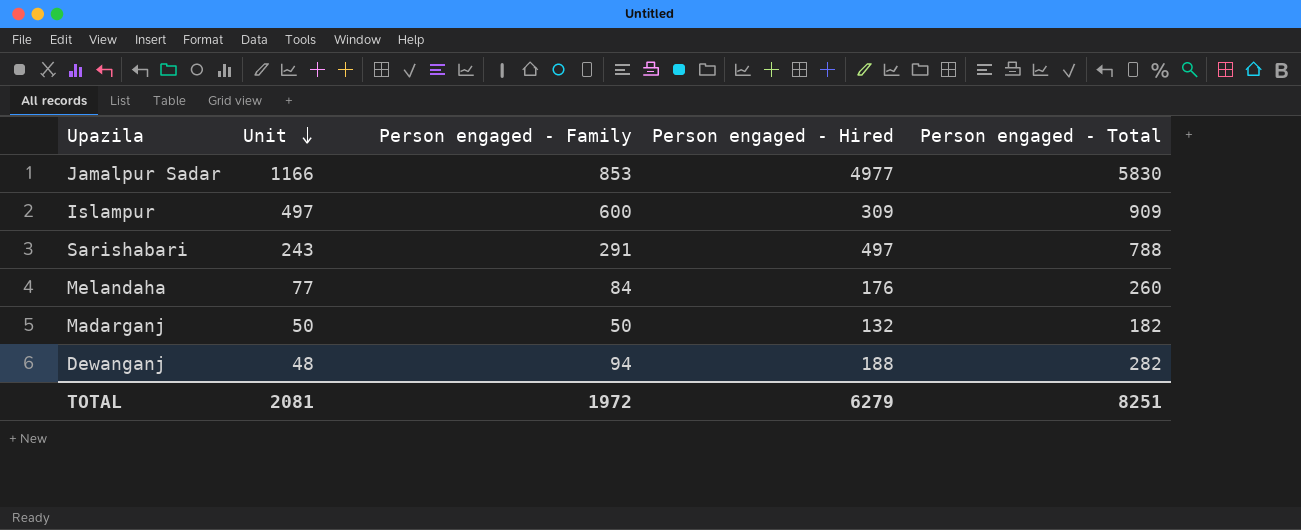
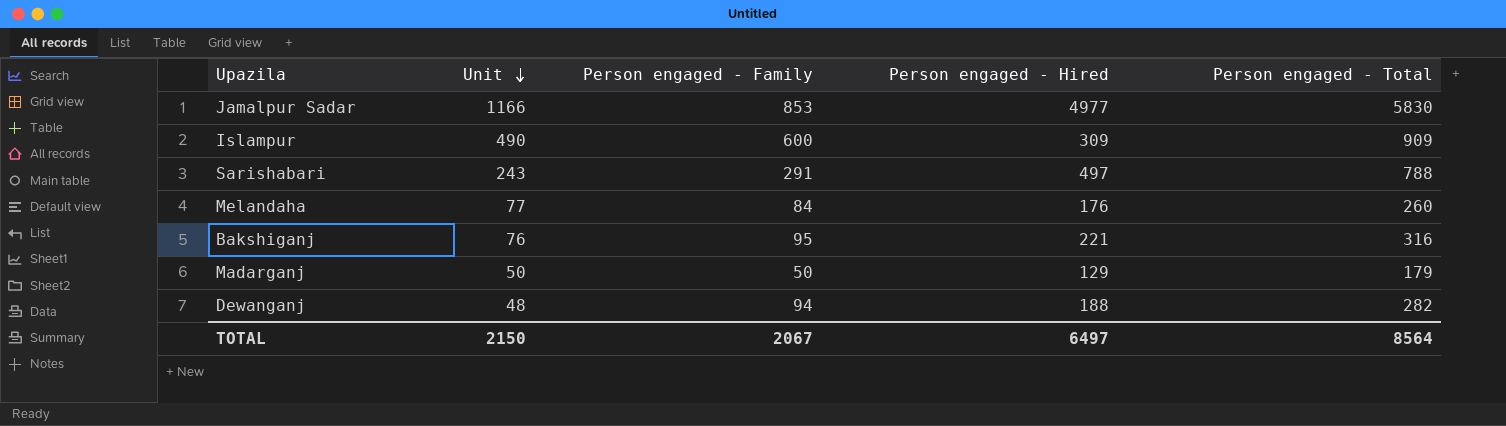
Islampur | Unit: 497 -> 490
row Bakshiganj: none -> 76 | 95 | 221 | 316
Madarganj | Person engaged - Hired: 132 -> 129
Madarganj | Person engaged - Total: 182 -> 179
TOTAL | Unit: 2081 -> 2150
TOTAL | Person engaged - Family: 1972 -> 2067
TOTAL | Person engaged - Hired: 6279 -> 6497
TOTAL | Person engaged - Total: 8251 -> 8564

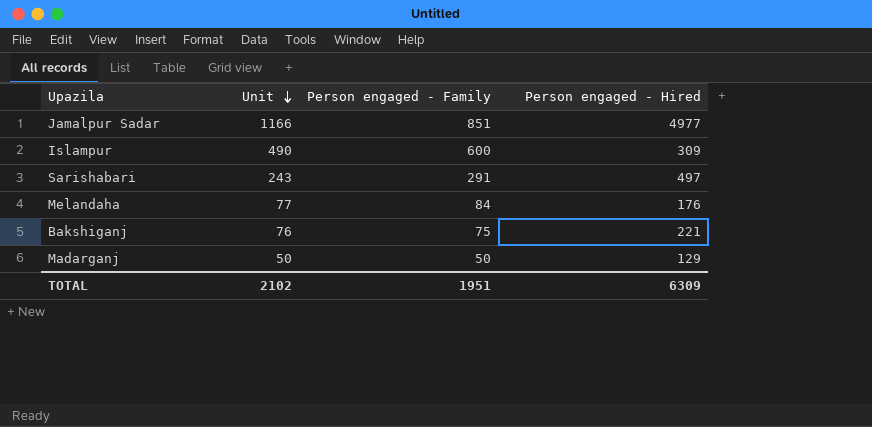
column Person engaged - Total | formula: [Person engaged - Family] + [Person engaged - Hired] -> none
row Dewanganj: 48 | 94 | 188 | 282 -> none
Jamalpur Sadar | Person engaged - Family: 853 -> 851
Bakshiganj | Person engaged - Family: 95 -> 75
TOTAL | Unit: 2150 -> 2102
TOTAL | Person engaged - Family: 2067 -> 1951
TOTAL | Person engaged - Hired: 6497 -> 6309

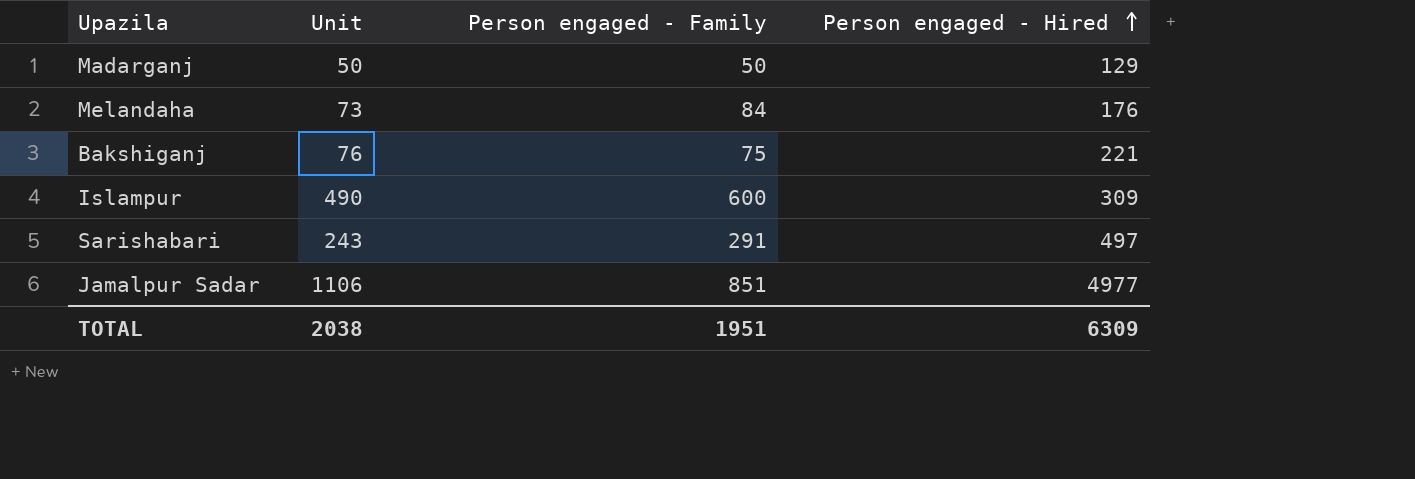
row order: Unit descending -> Person engaged - Hired ascending
Melandaha | Unit: 77 -> 73
Jamalpur Sadar | Unit: 1166 -> 1106
TOTAL | Unit: 2102 -> 2038

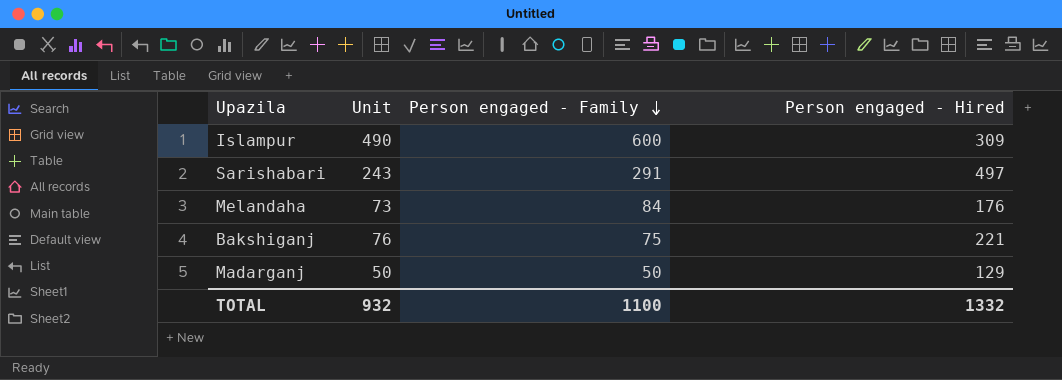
row order: Person engaged - Hired ascending -> Person engaged - Family descending
row Jamalpur Sadar: 1106 | 851 | 4977 -> none
TOTAL | Unit: 2038 -> 932
TOTAL | Person engaged - Family: 1951 -> 1100
TOTAL | Person engaged - Hired: 6309 -> 1332

